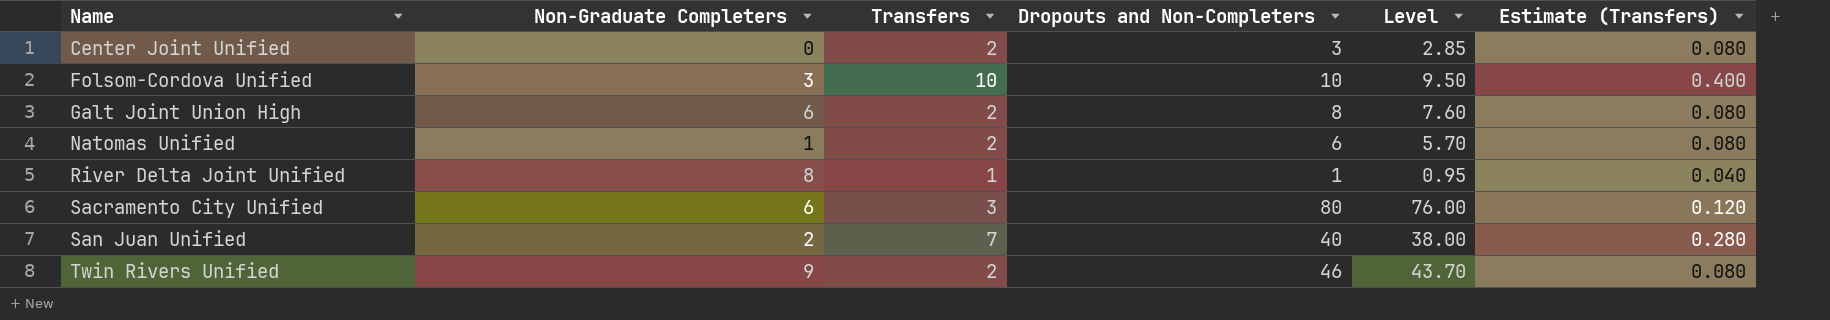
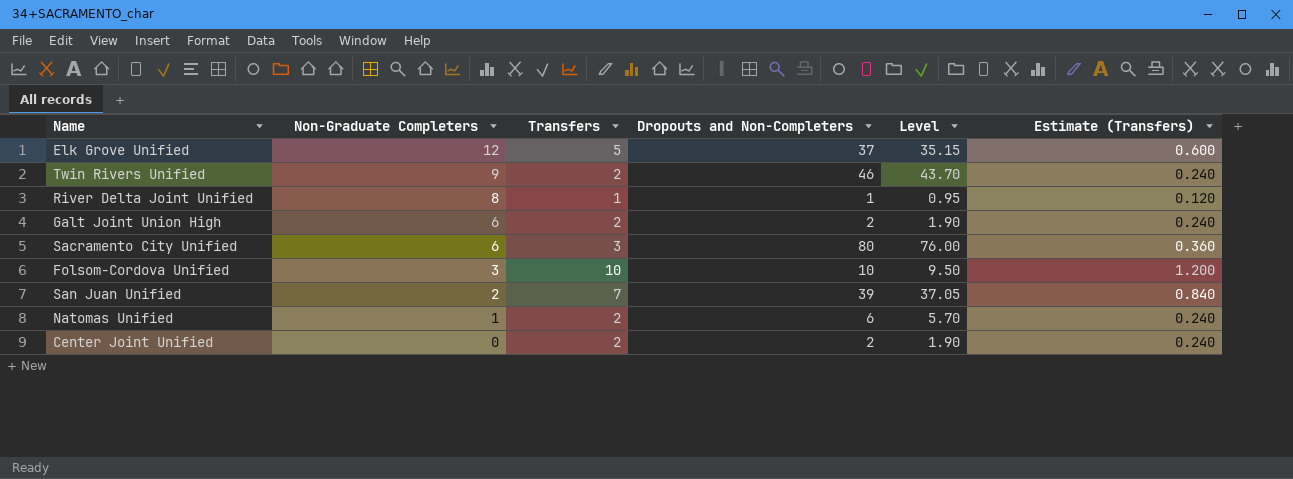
row order: Name ascending -> Non-Graduate Completers descending
column Estimate (Transfers) | formula: [Transfers] * 0.04 -> [Transfers] * 0.12
row Elk Grove Unified: none -> 12 | 5 | 37 | 35.15 | 0.600
Galt Joint Union High | Dropouts and Non-Completers: 8 -> 2
Galt Joint Union High | Level: 7.60 -> 1.90
San Juan Unified | Dropouts and Non-Completers: 40 -> 39
San Juan Unified | Level: 38.00 -> 37.05
Center Joint Unified | Dropouts and Non-Completers: 3 -> 2
Center Joint Unified | Level: 2.85 -> 1.90

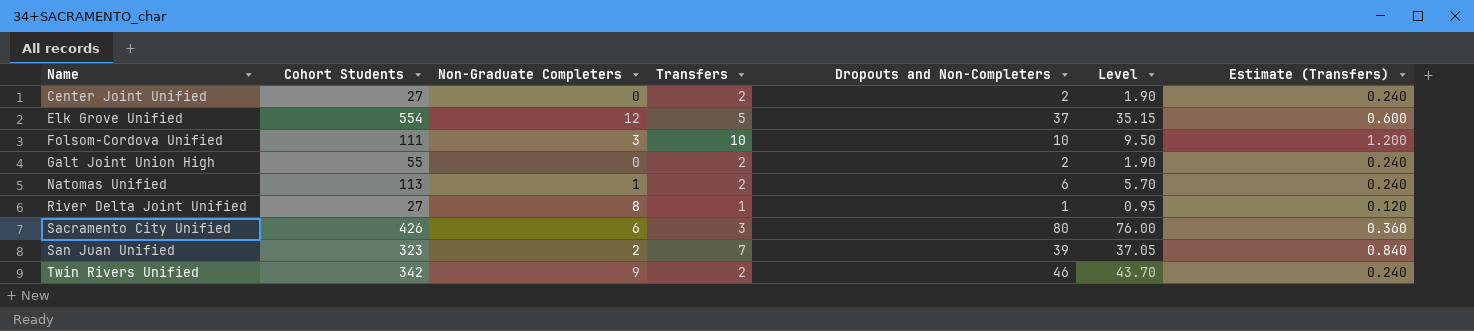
row order: Non-Graduate Completers descending -> Name ascending
column Cohort Students | position: none -> 2
Galt Joint Union High | Non-Graduate Completers: 6 -> 0

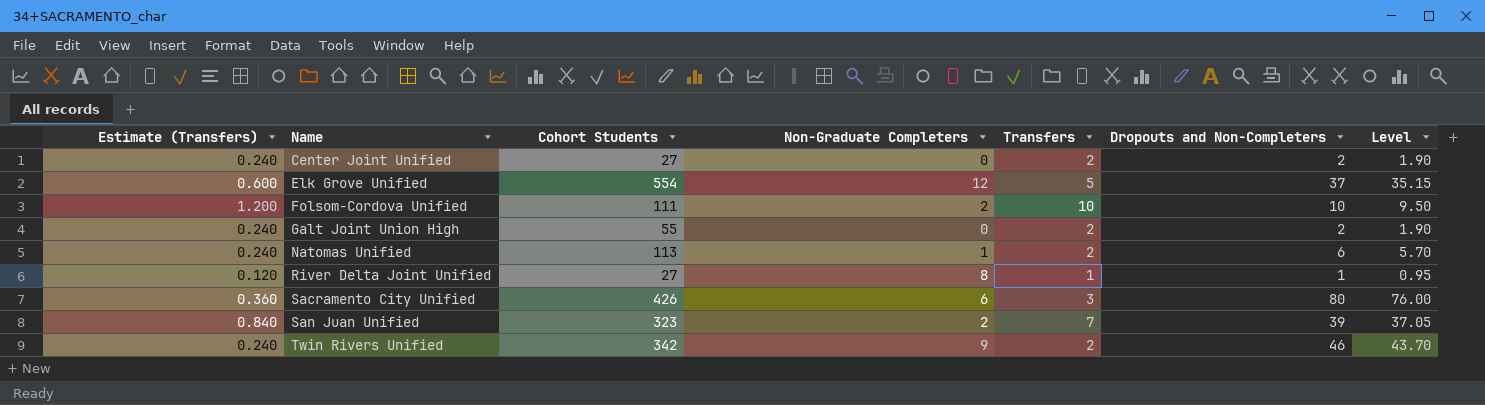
column Estimate (Transfers) | position: 7 -> 1
Folsom-Cordova Unified | Non-Graduate Completers: 3 -> 2

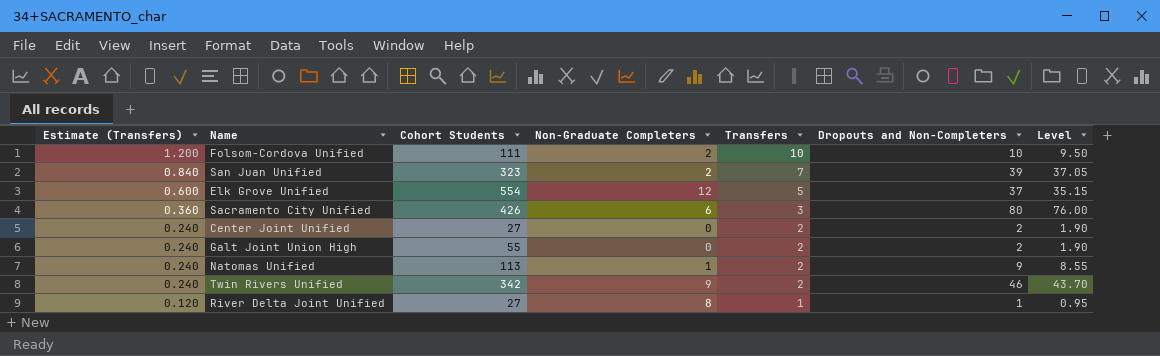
row order: Name ascending -> Estimate (Transfers) descending
Natomas Unified | Dropouts and Non-Completers: 6 -> 9
Natomas Unified | Level: 5.70 -> 8.55

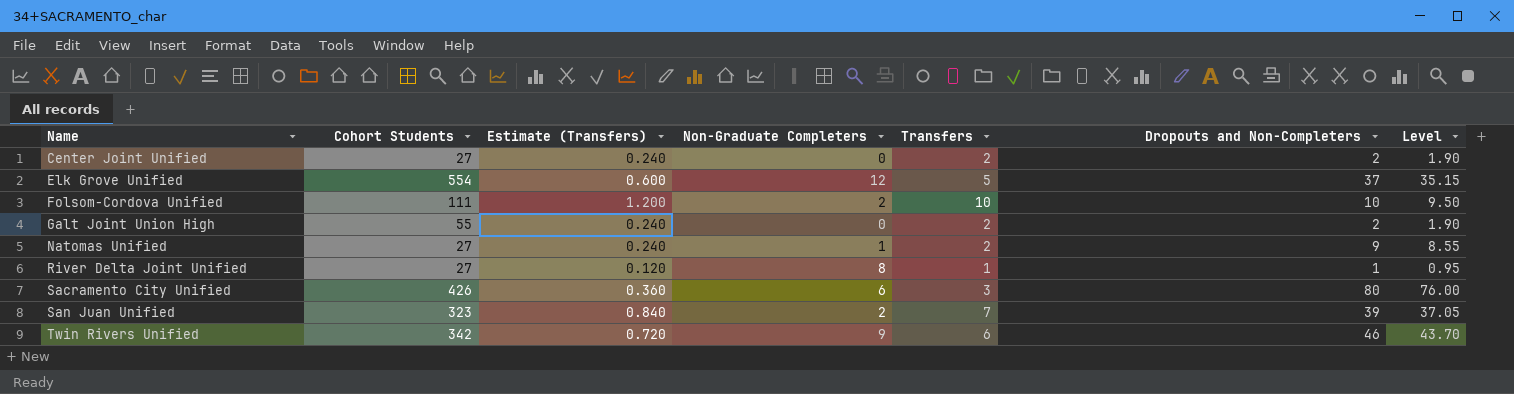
row order: Estimate (Transfers) descending -> Name ascending
column Estimate (Transfers) | position: 1 -> 3
Natomas Unified | Cohort Students: 113 -> 27
Twin Rivers Unified | Estimate (Transfers): 0.240 -> 0.720
Twin Rivers Unified | Transfers: 2 -> 6

